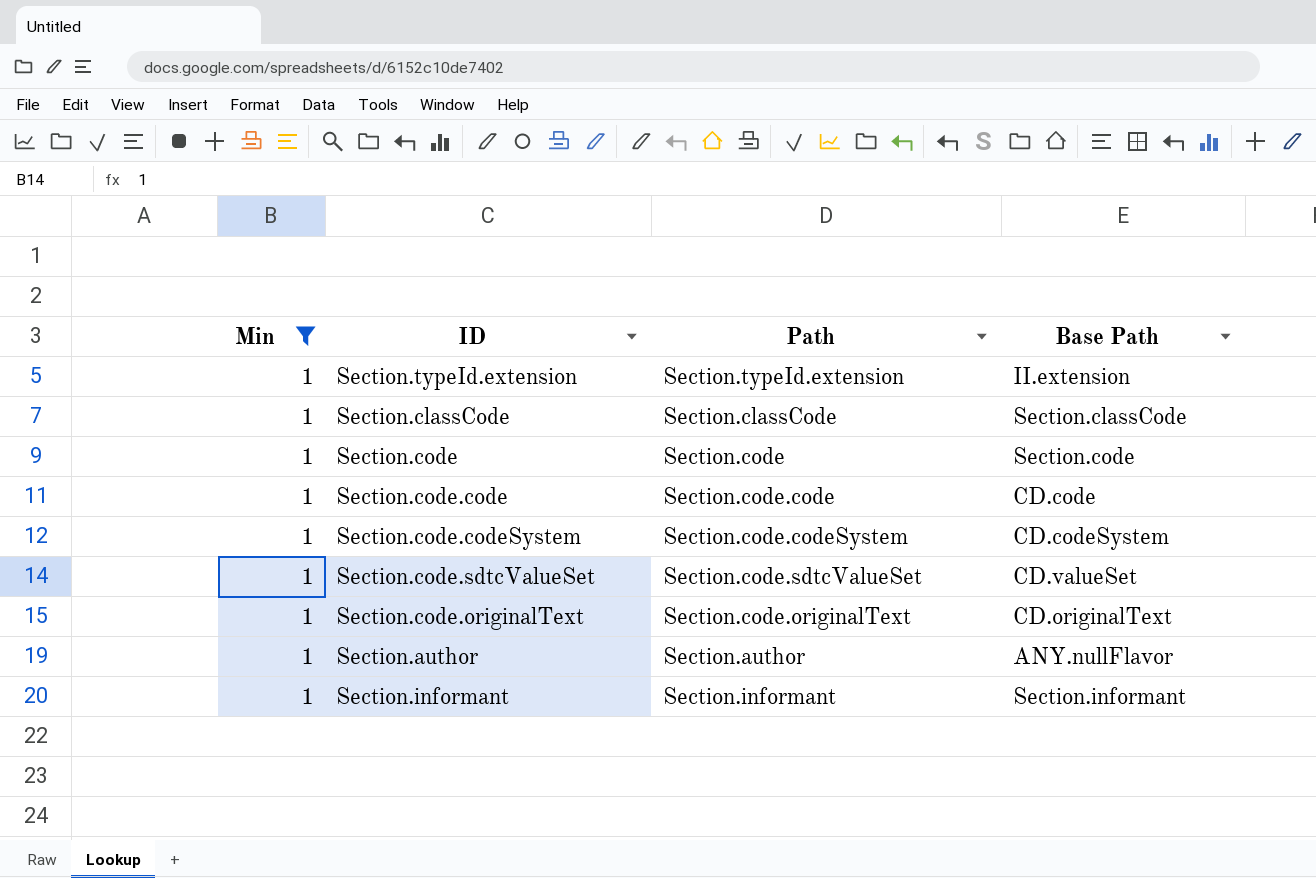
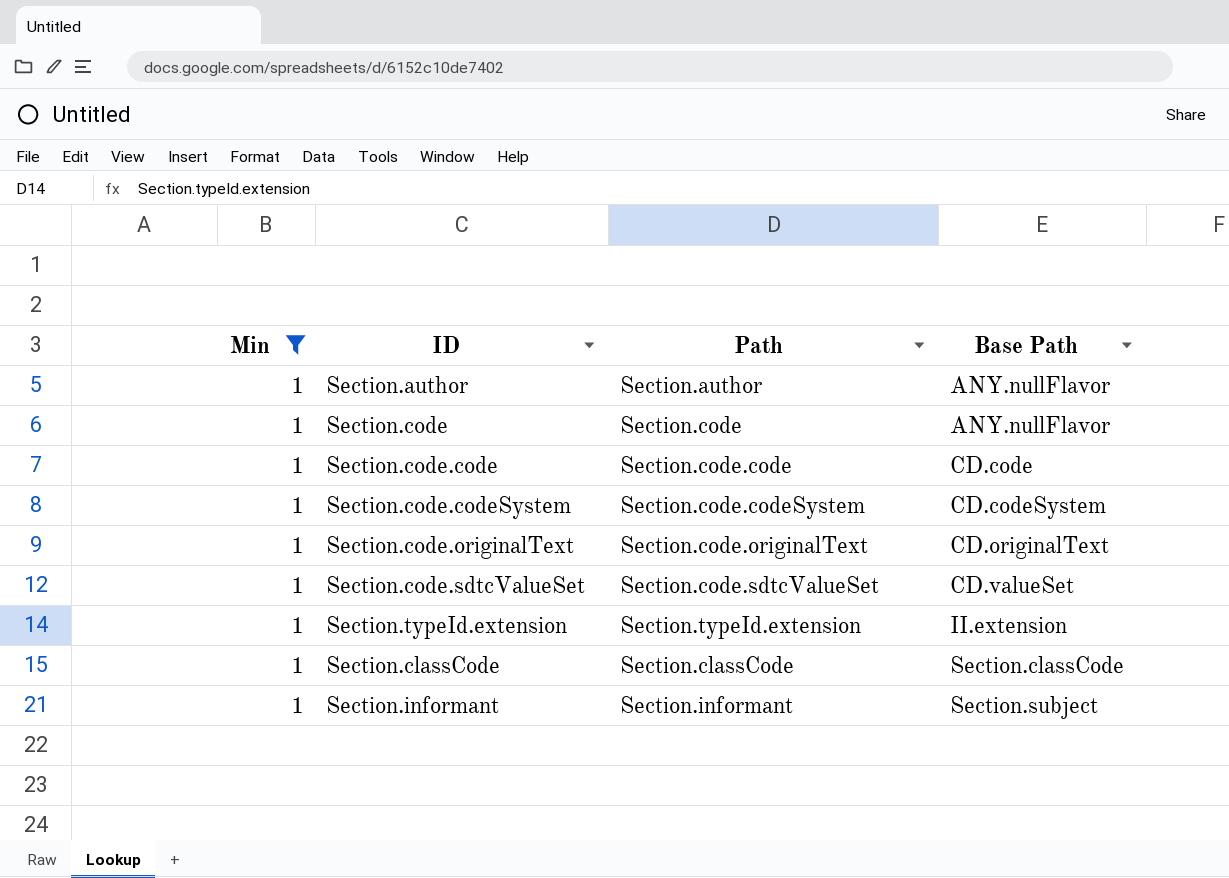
row order: none -> Base Path ascending
Section.code | Base Path: Section.code -> ANY.nullFlavor
Section.informant | Base Path: Section.informant -> Section.subject

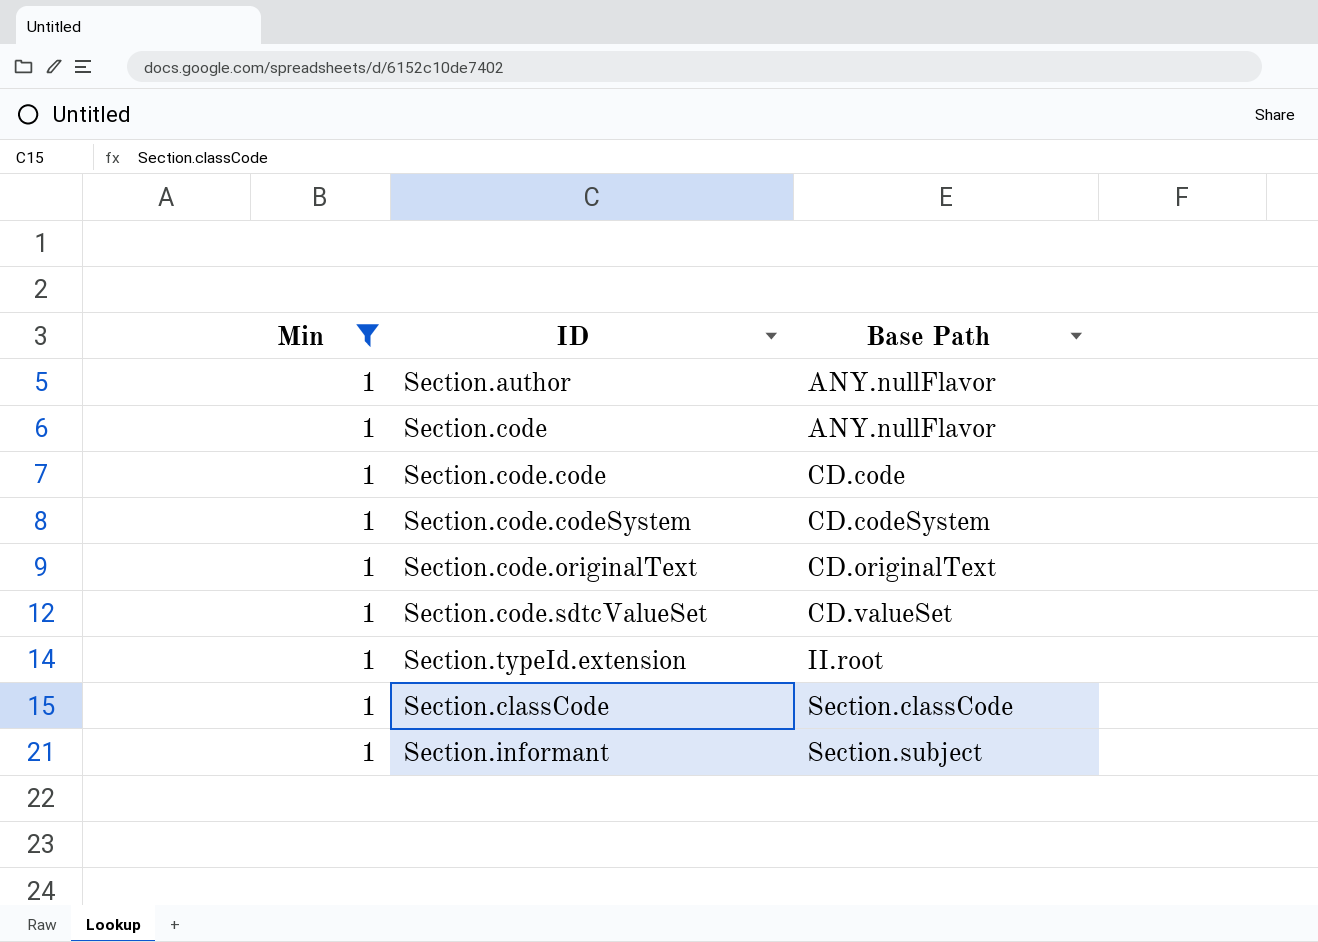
column Path | position: 3 -> none
Section.typeId.extension | Base Path: II.extension -> II.root

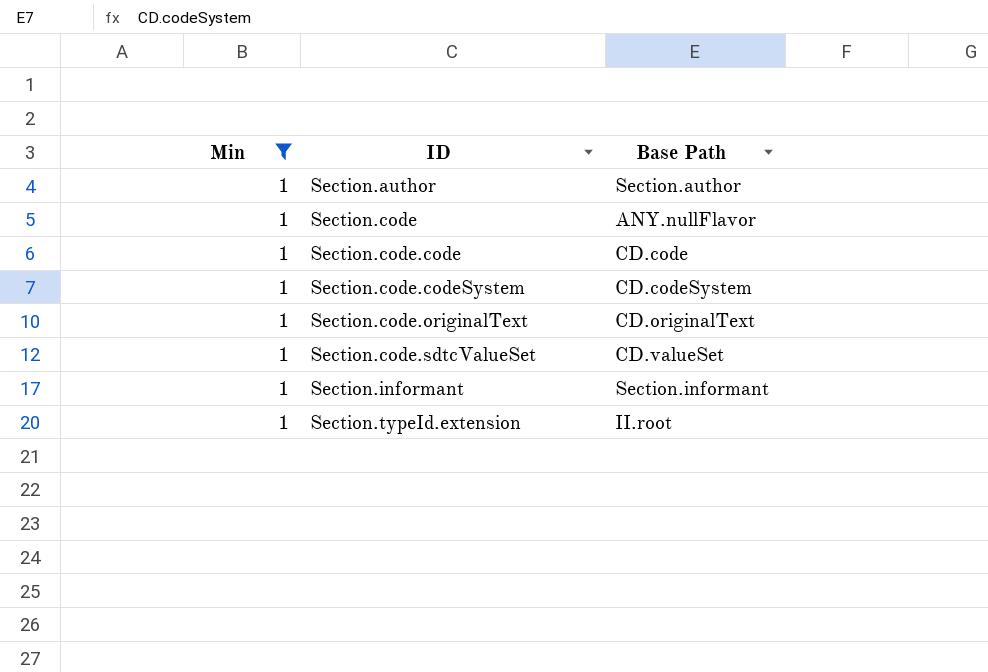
row order: Base Path ascending -> ID ascending
row Section.classCode: 1 | Section.classCode -> none
Section.author | Base Path: ANY.nullFlavor -> Section.author
Section.informant | Base Path: Section.subject -> Section.informant

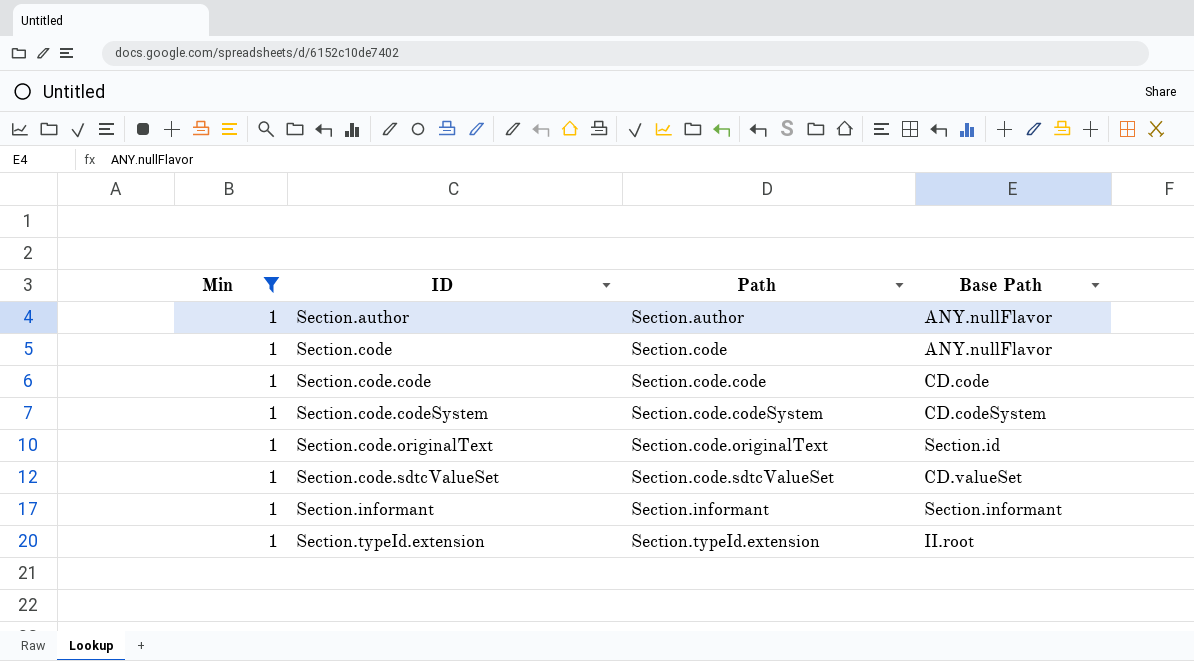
column Path | position: none -> 3
Section.author | Base Path: Section.author -> ANY.nullFlavor
Section.code.originalText | Base Path: CD.originalText -> Section.id

